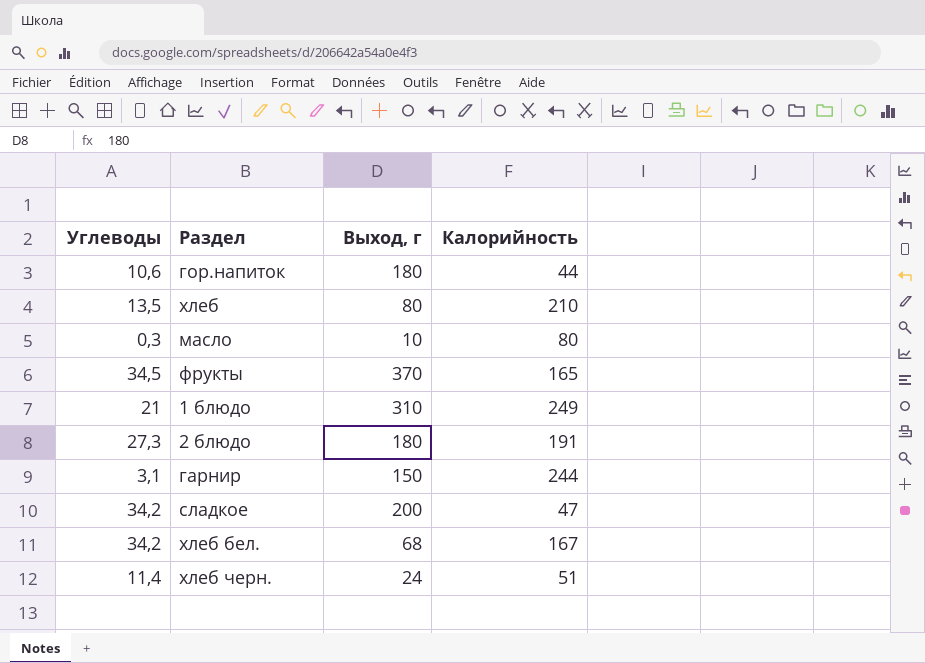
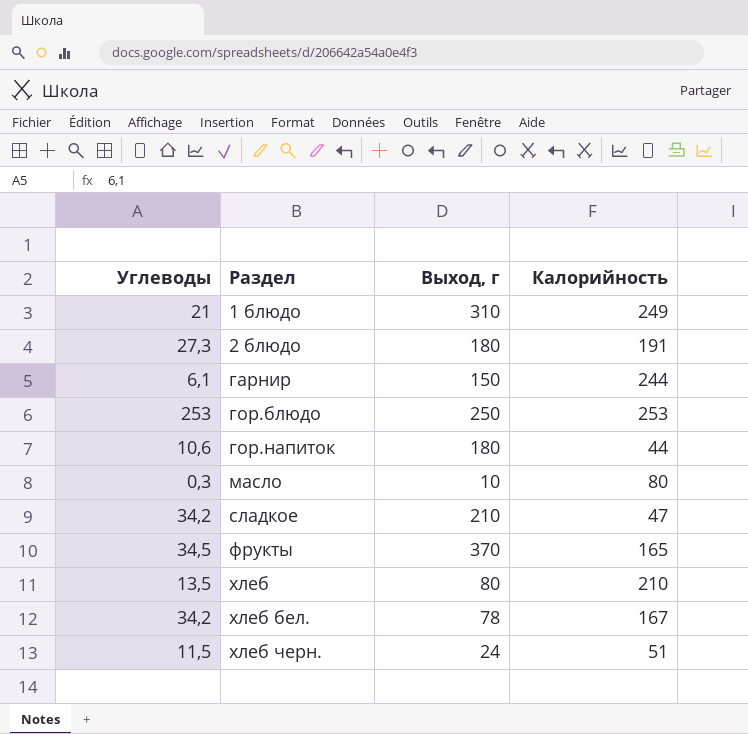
row order: none -> Раздел ascending
гарнир | Углеводы: 3,1 -> 6,1
row гор.блюдо: none -> 253 | 250 | 253
сладкое | Выход, г: 200 -> 210
хлеб бел. | Выход, г: 68 -> 78
хлеб черн. | Углеводы: 11,4 -> 11,5

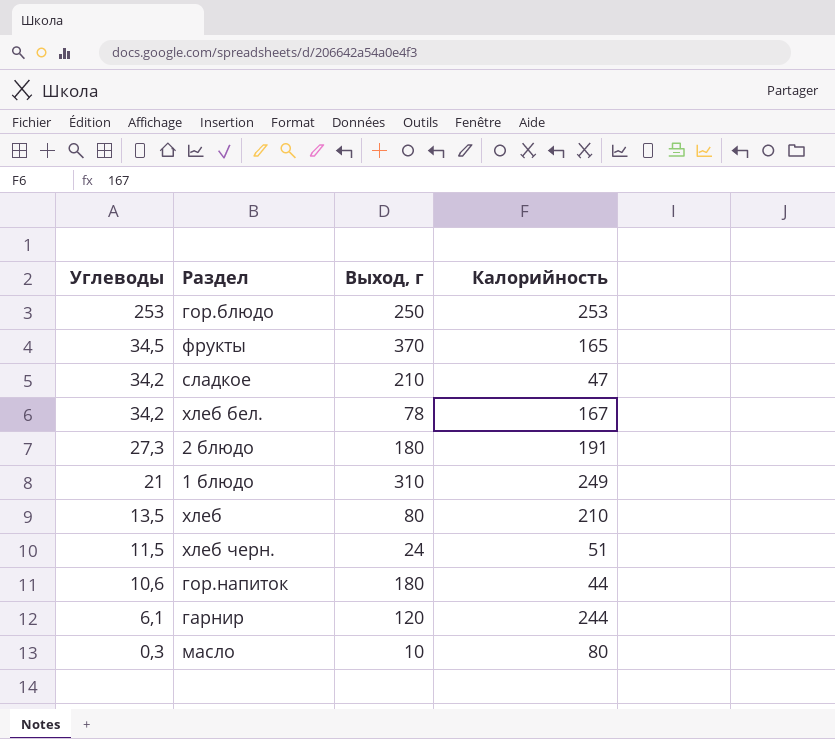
row order: Раздел ascending -> Углеводы descending
гарнир | Выход, г: 150 -> 120

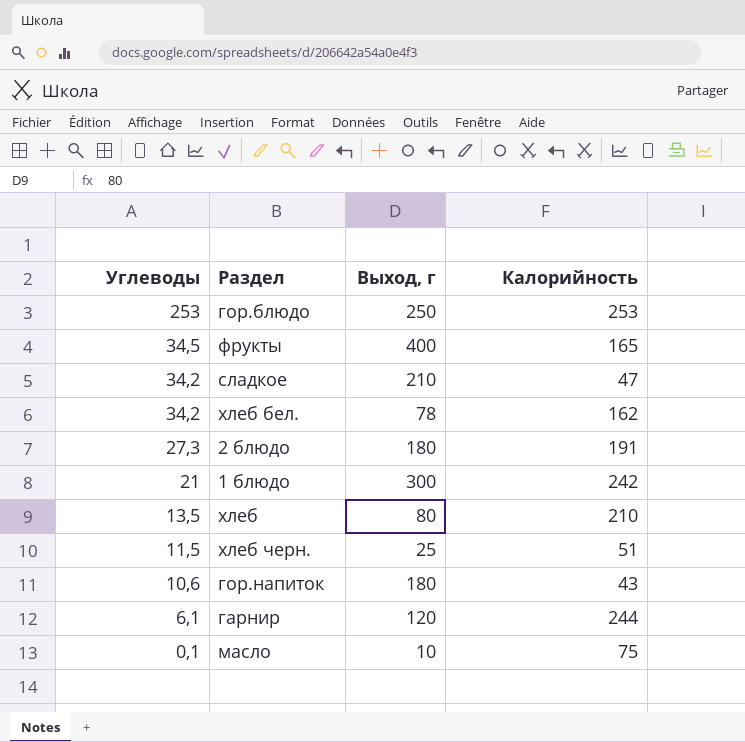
фрукты | Выход, г: 370 -> 400
хлеб бел. | Калорийность: 167 -> 162
1 блюдо | Выход, г: 310 -> 300
1 блюдо | Калорийность: 249 -> 242
хлеб черн. | Выход, г: 24 -> 25
гор.напиток | Калорийность: 44 -> 43
масло | Углеводы: 0,3 -> 0,1
масло | Калорийность: 80 -> 75

